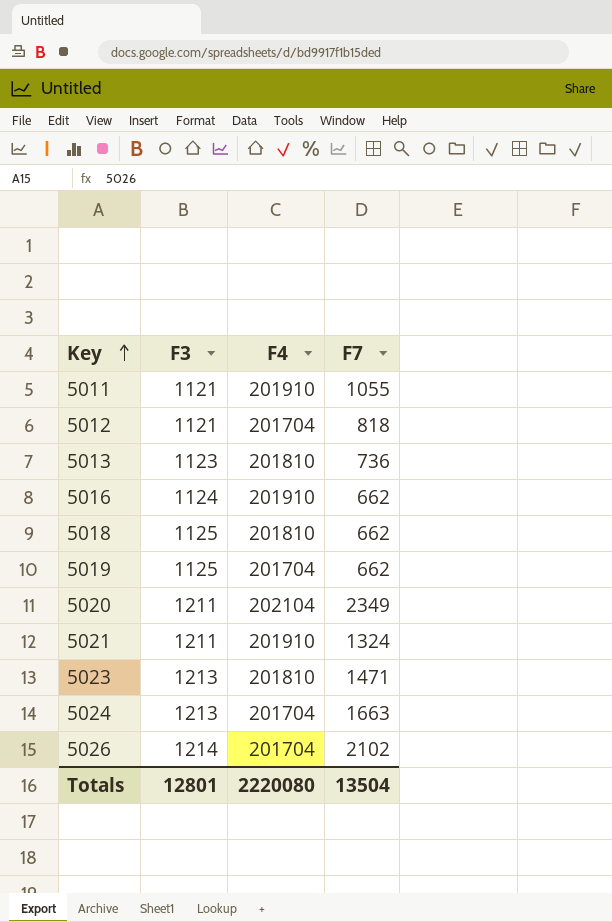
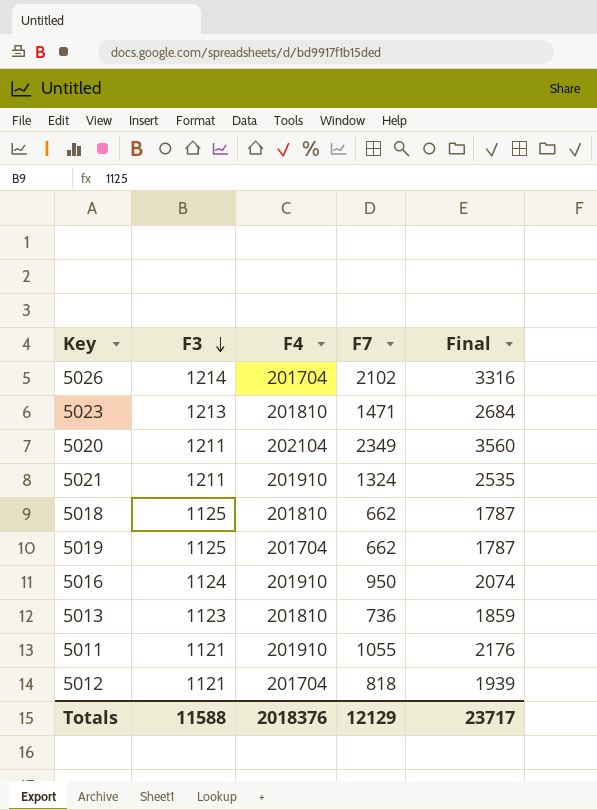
row order: Key ascending -> F3 descending
column Final | formula: none -> [F3] + [F7]
row 5024: 1213 | 201704 | 1663 -> none
5016 | F7: 662 -> 950
Totals | F3: 12801 -> 11588
Totals | F4: 2220080 -> 2018376
Totals | F7: 13504 -> 12129

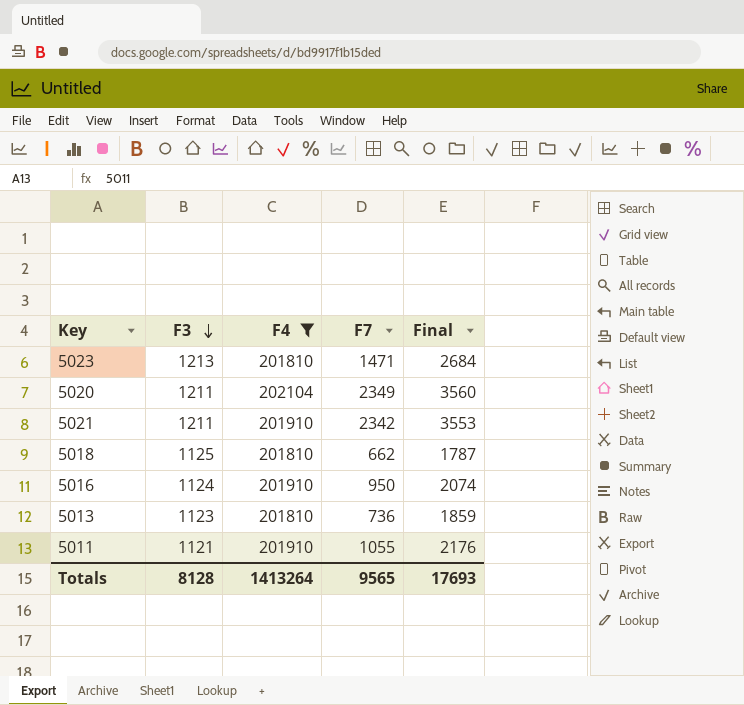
filter: none -> F4 != 201704
5021 | F7: 1324 -> 2342
5021 | Final: 2535 -> 3553
Totals | F3: 11588 -> 8128
Totals | F4: 2018376 -> 1413264
Totals | F7: 12129 -> 9565
Totals | Final: 23717 -> 17693

